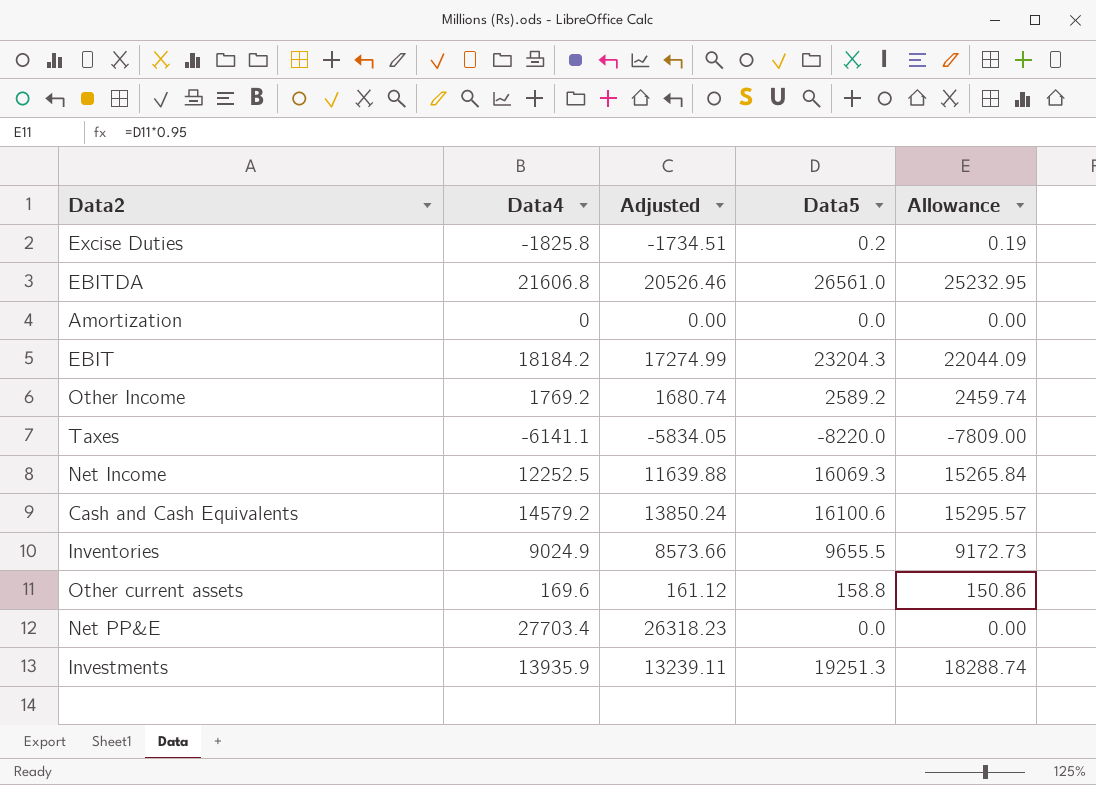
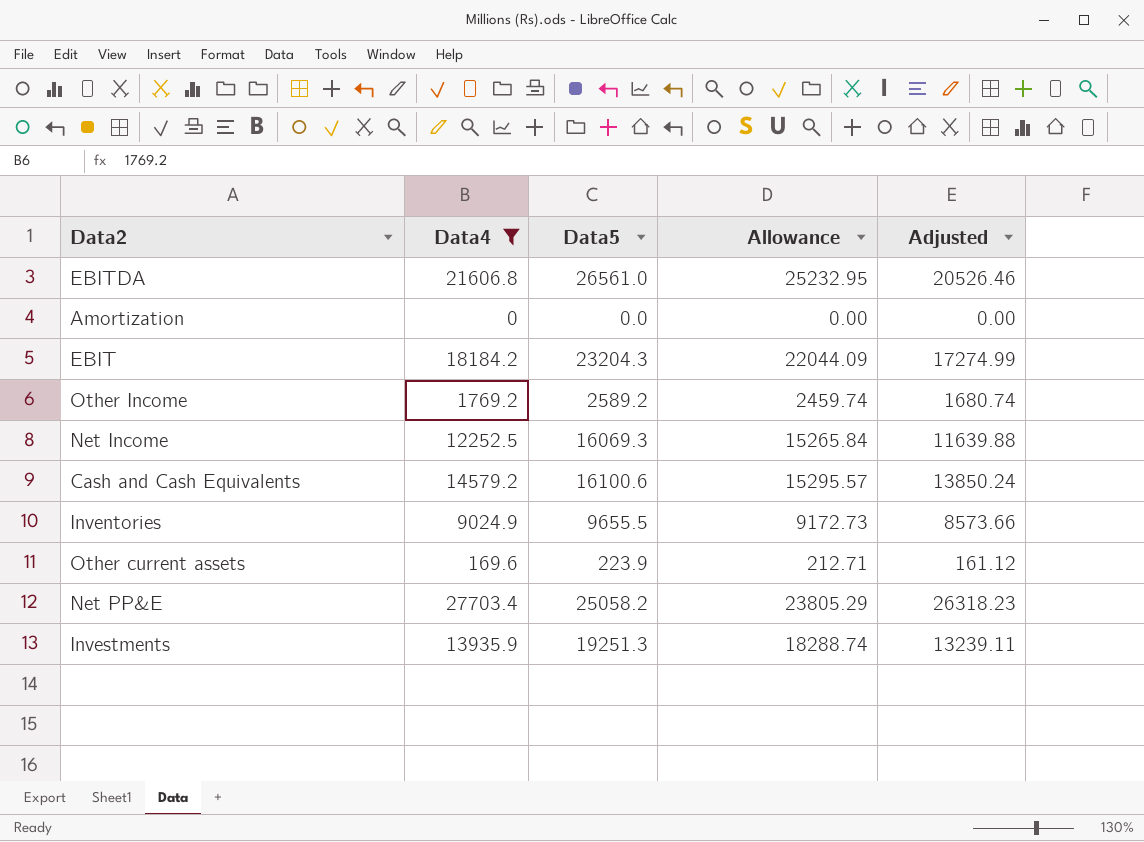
filter: none -> Data4 >= 0
column Adjusted | position: 3 -> 5
Other current assets | Data5: 158.8 -> 223.9
Other current assets | Allowance: 150.86 -> 212.71
Net PP&E | Data5: 0.0 -> 25058.2
Net PP&E | Allowance: 0.00 -> 23805.29

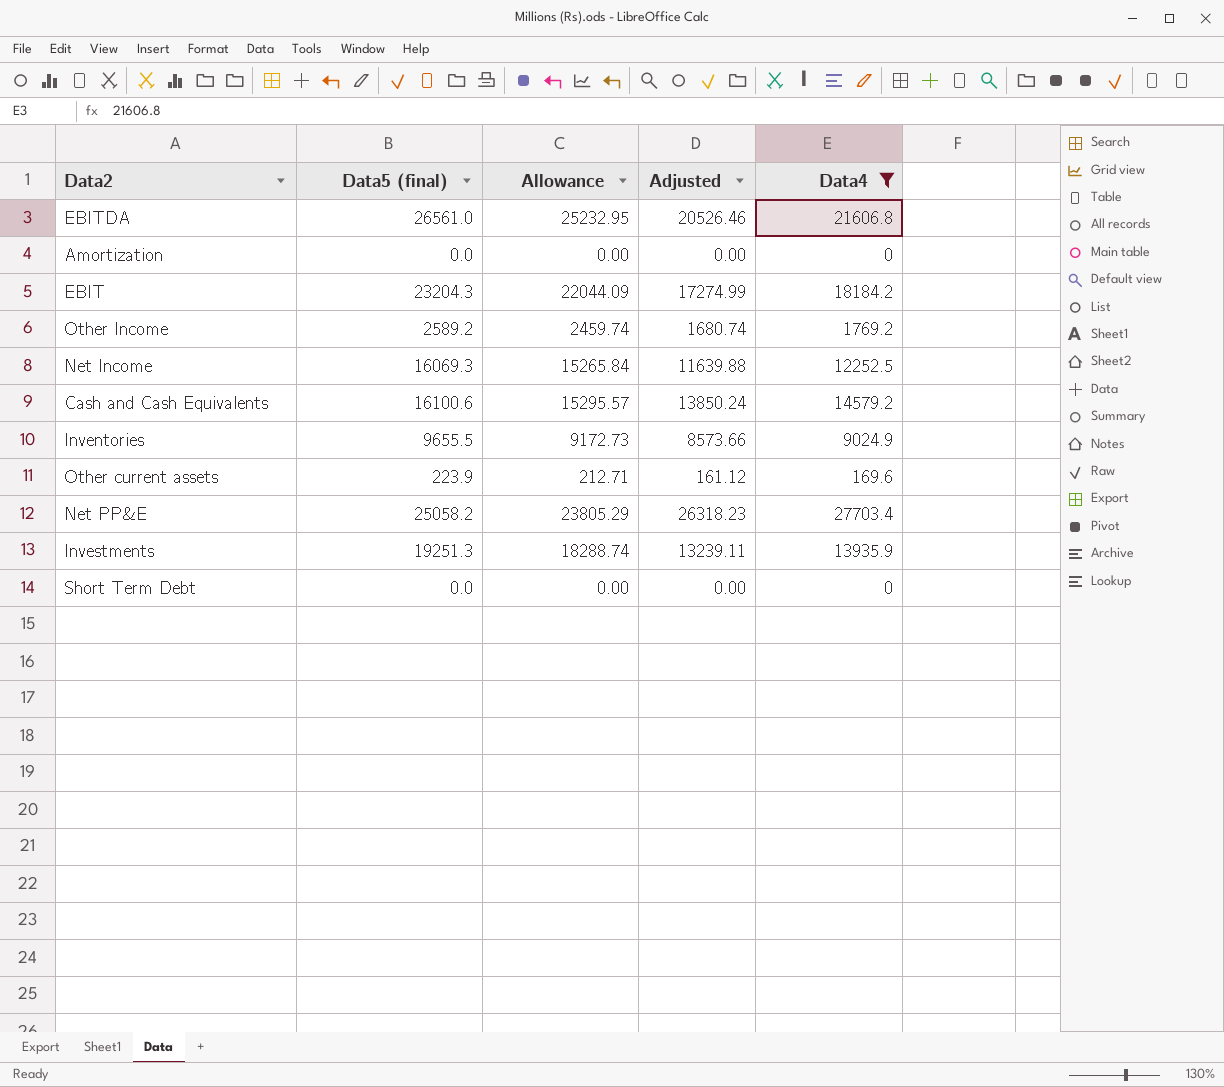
column name: Data5 -> Data5 (final)
column Data4 | position: 2 -> 5
row Short Term Debt: none -> 0.0 | 0.00 | 0.00 | 0

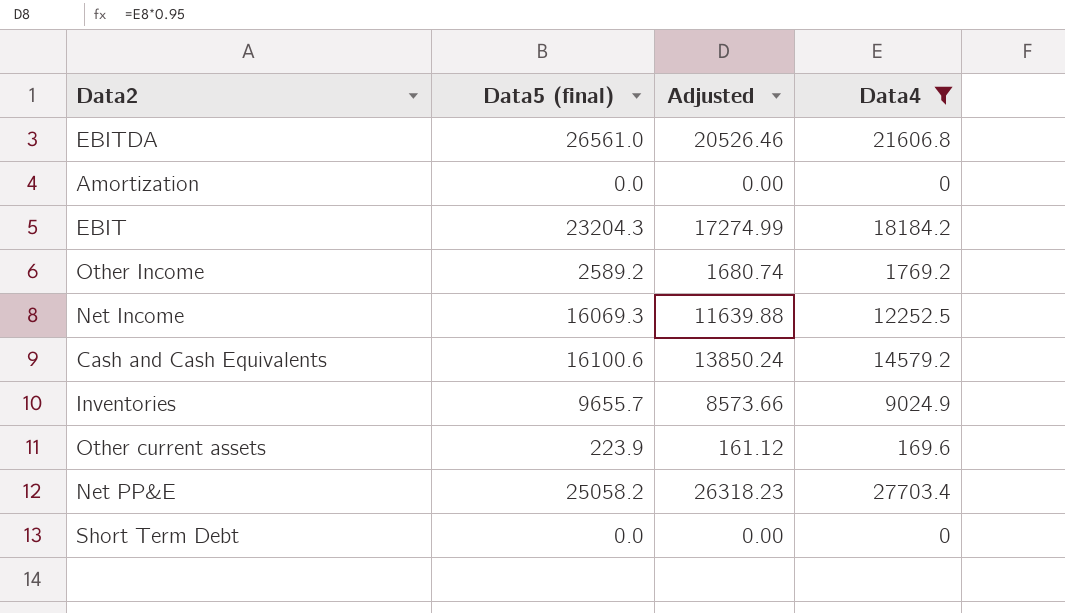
column Allowance | formula: [Data5 (final)] * 0.95 -> none
row Investments: 19251.3 | 18288.74 | 13239.11 | 13935.9 -> none
Inventories | Data5 (final): 9655.5 -> 9655.7

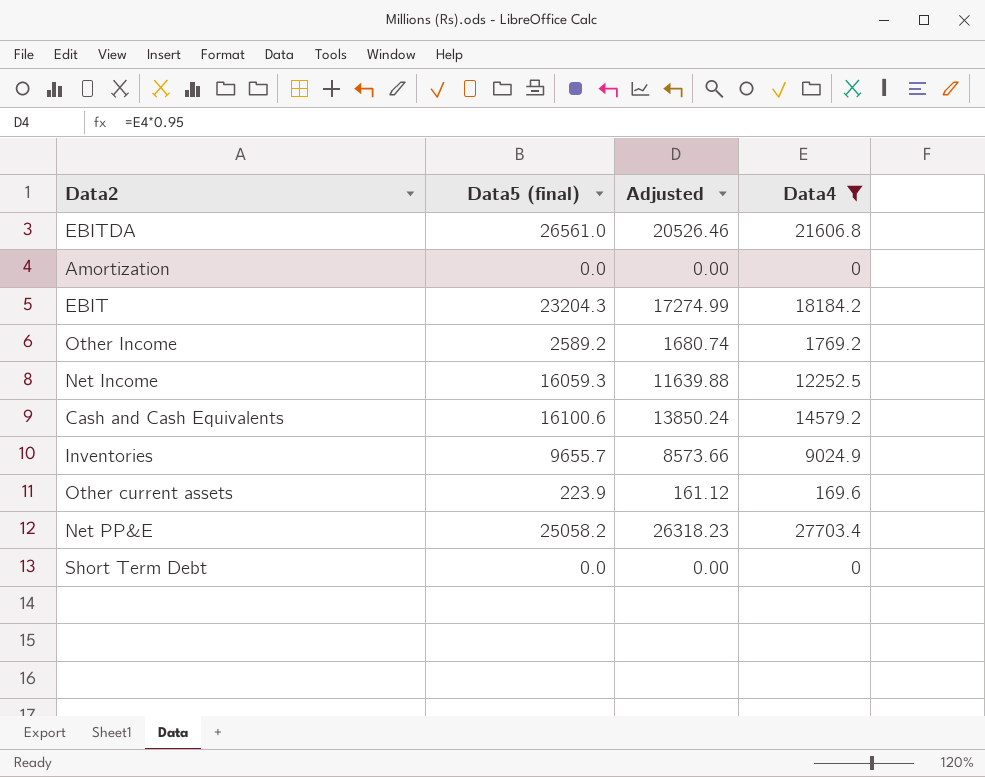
Net Income | Data5 (final): 16069.3 -> 16059.3

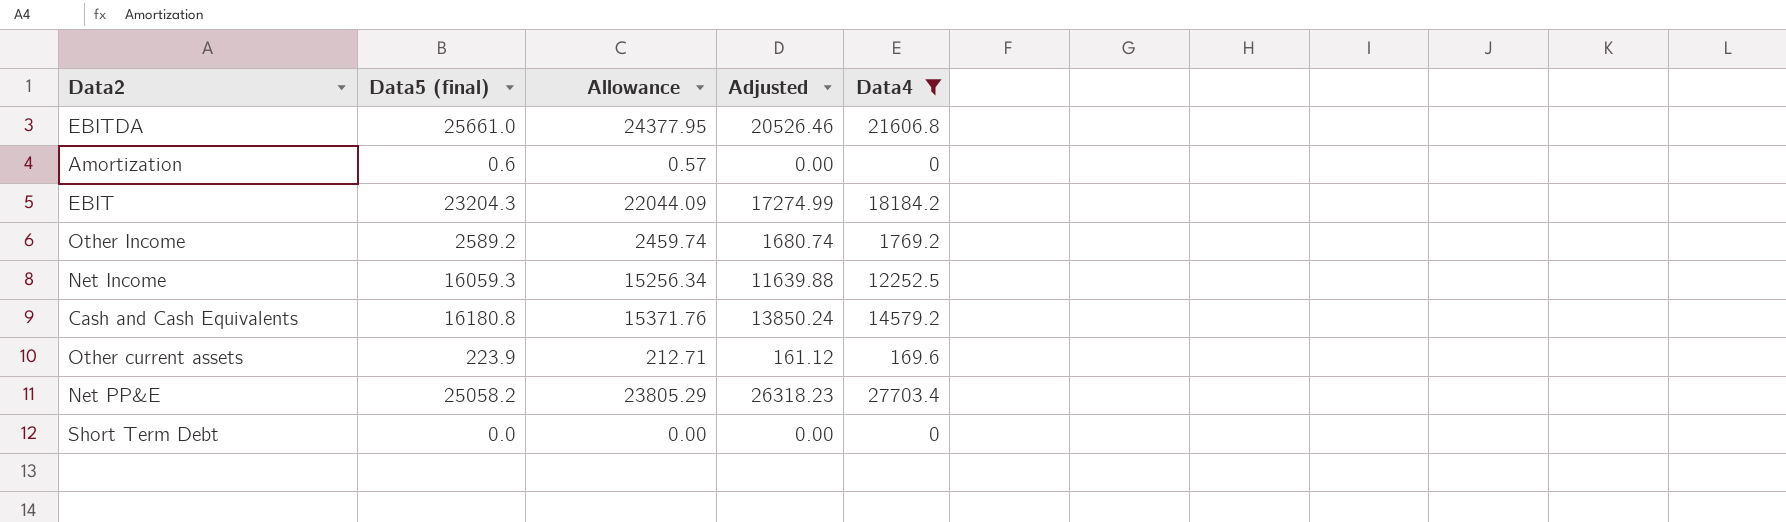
column Allowance | formula: none -> [Data5 (final)] * 0.95
row Inventories: 9655.7 | 8573.66 | 9024.9 -> none
EBITDA | Data5 (final): 26561.0 -> 25661.0
Amortization | Data5 (final): 0.0 -> 0.6
Cash and Cash Equivalents | Data5 (final): 16100.6 -> 16180.8

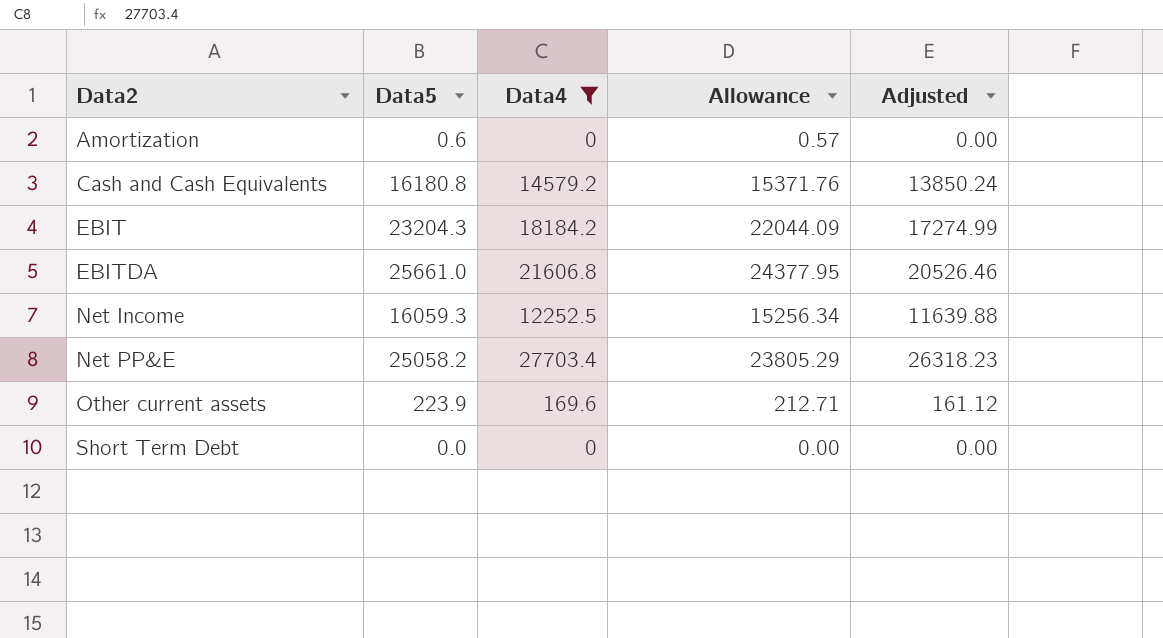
row order: none -> Data2 ascending
column name: Data5 (final) -> Data5
column Data4 | position: 5 -> 3
row Other Income: 2589.2 | 2459.74 | 1680.74 | 1769.2 -> none

